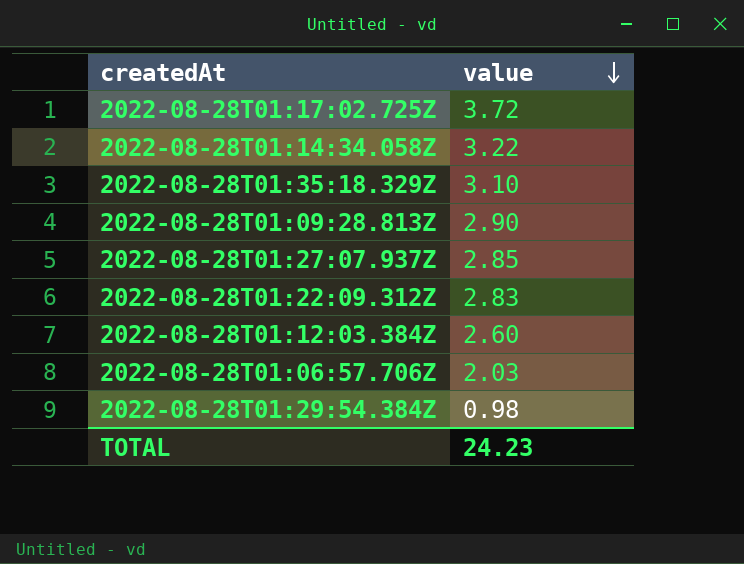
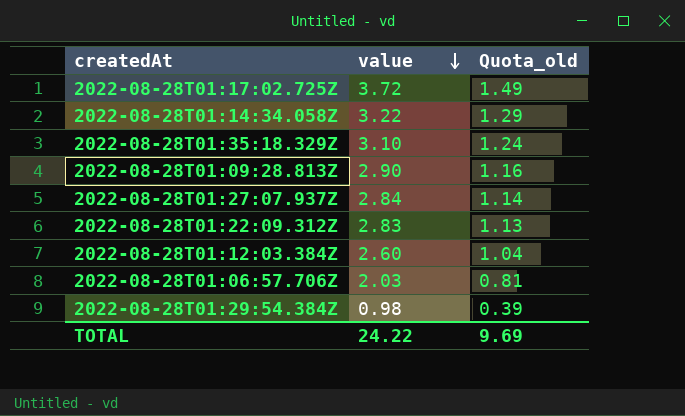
column Quota_old | formula: none -> [value] * 0.4
2022-08-28T01:27:07.937Z | value: 2.85 -> 2.84
TOTAL | value: 24.23 -> 24.22

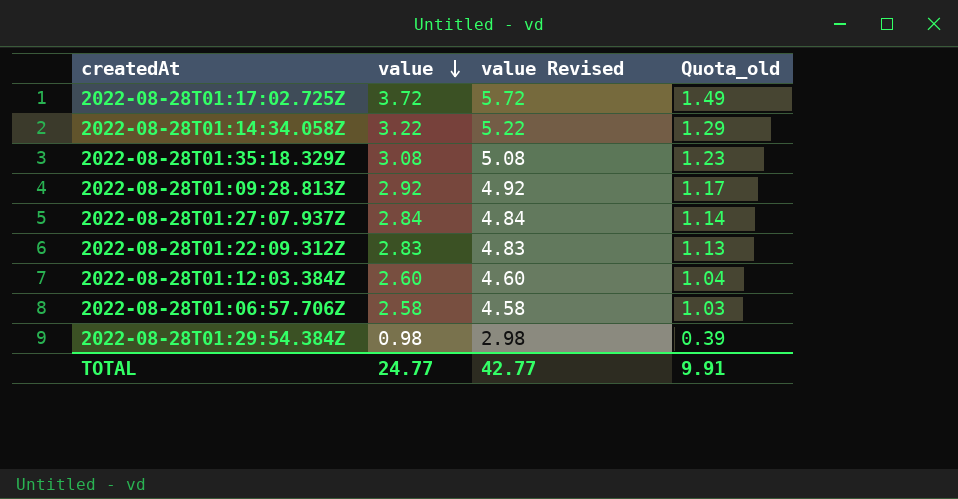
column value Revised | formula: none -> [value] + 2
2022-08-28T01:35:18.329Z | value: 3.10 -> 3.08
2022-08-28T01:35:18.329Z | Quota_old: 1.24 -> 1.23
2022-08-28T01:09:28.813Z | value: 2.90 -> 2.92
2022-08-28T01:09:28.813Z | Quota_old: 1.16 -> 1.17
2022-08-28T01:06:57.706Z | value: 2.03 -> 2.58
2022-08-28T01:06:57.706Z | Quota_old: 0.81 -> 1.03
TOTAL | value: 24.22 -> 24.77
TOTAL | Quota_old: 9.69 -> 9.91

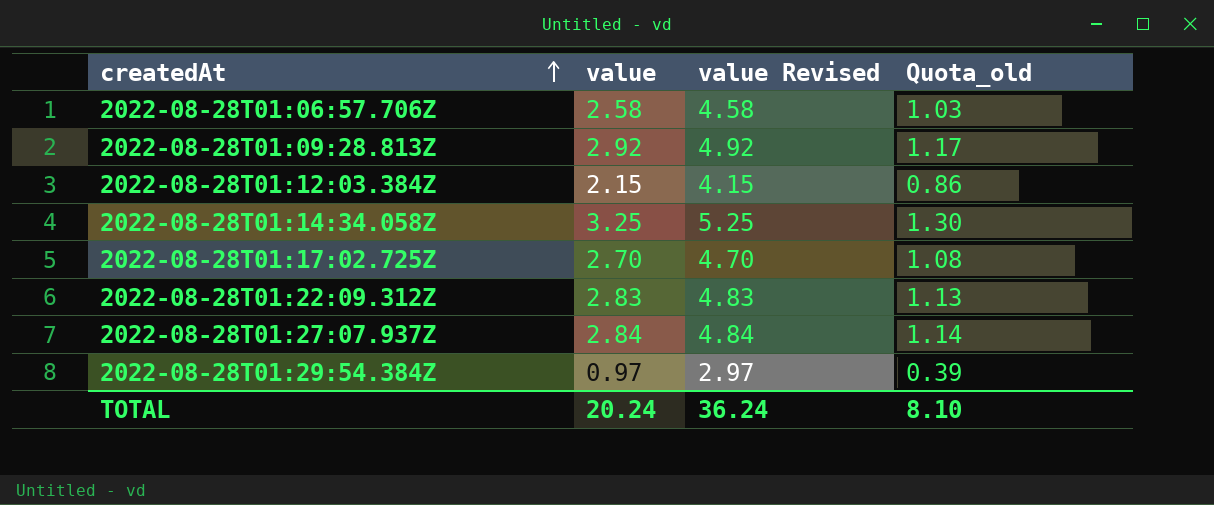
row order: value descending -> createdAt ascending
row 2022-08-28T01:35:18.329Z: 3.08 | 5.08 | 1.23 -> none
2022-08-28T01:12:03.384Z | value: 2.60 -> 2.15
2022-08-28T01:12:03.384Z | value Revised: 4.60 -> 4.15
2022-08-28T01:12:03.384Z | Quota_old: 1.04 -> 0.86
2022-08-28T01:14:34.058Z | value: 3.22 -> 3.25
2022-08-28T01:14:34.058Z | value Revised: 5.22 -> 5.25
2022-08-28T01:14:34.058Z | Quota_old: 1.29 -> 1.30
2022-08-28T01:17:02.725Z | value: 3.72 -> 2.70
2022-08-28T01:17:02.725Z | value Revised: 5.72 -> 4.70
2022-08-28T01:17:02.725Z | Quota_old: 1.49 -> 1.08
2022-08-28T01:29:54.384Z | value: 0.98 -> 0.97
2022-08-28T01:29:54.384Z | value Revised: 2.98 -> 2.97
TOTAL | value: 24.77 -> 20.24
TOTAL | value Revised: 42.77 -> 36.24
TOTAL | Quota_old: 9.91 -> 8.10

